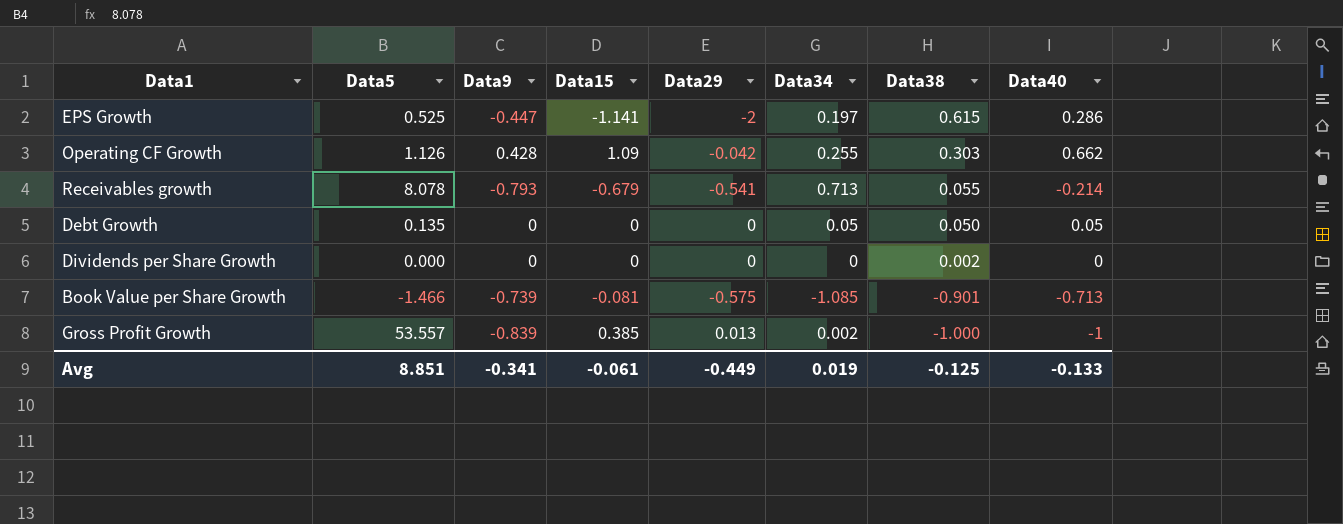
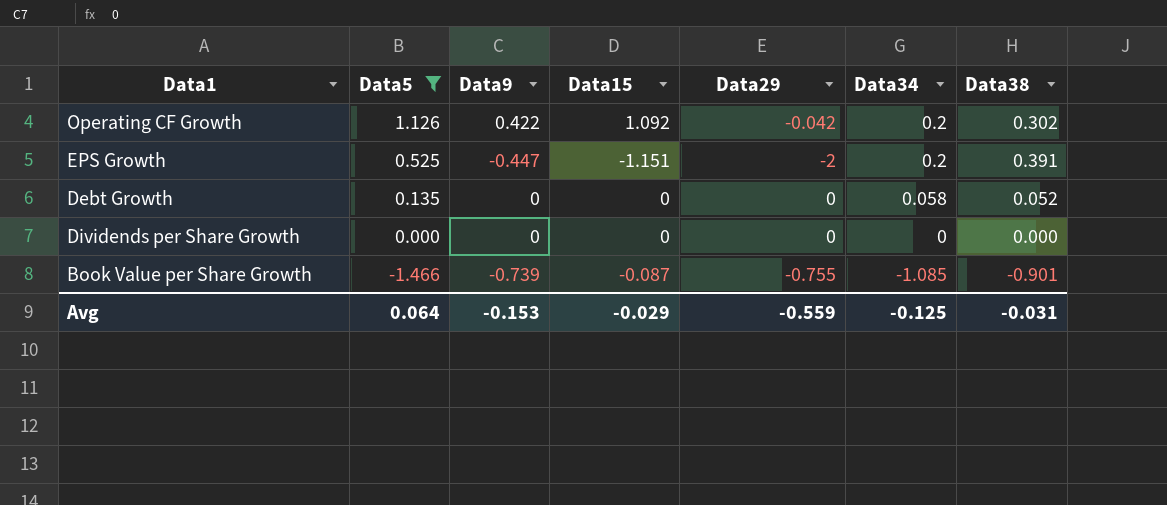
filter: none -> Data5 <= 1.126
row order: Data38 descending -> Data5 descending
column Data40 | position: 8 -> none
Operating CF Growth | Data9: 0.428 -> 0.422
Operating CF Growth | Data15: 1.09 -> 1.092
Operating CF Growth | Data34: 0.255 -> 0.2
Operating CF Growth | Data38: 0.303 -> 0.302
EPS Growth | Data15: -1.141 -> -1.151
EPS Growth | Data34: 0.197 -> 0.2
EPS Growth | Data38: 0.615 -> 0.391
Debt Growth | Data34: 0.05 -> 0.058
Debt Growth | Data38: 0.050 -> 0.052
Dividends per Share Growth | Data38: 0.002 -> 0.000
Book Value per Share Growth | Data15: -0.081 -> -0.087
Book Value per Share Growth | Data29: -0.575 -> -0.755
Avg | Data5: 8.851 -> 0.064
Avg | Data9: -0.341 -> -0.153
Avg | Data15: -0.061 -> -0.029
Avg | Data29: -0.449 -> -0.559
Avg | Data34: 0.019 -> -0.125
Avg | Data38: -0.125 -> -0.031

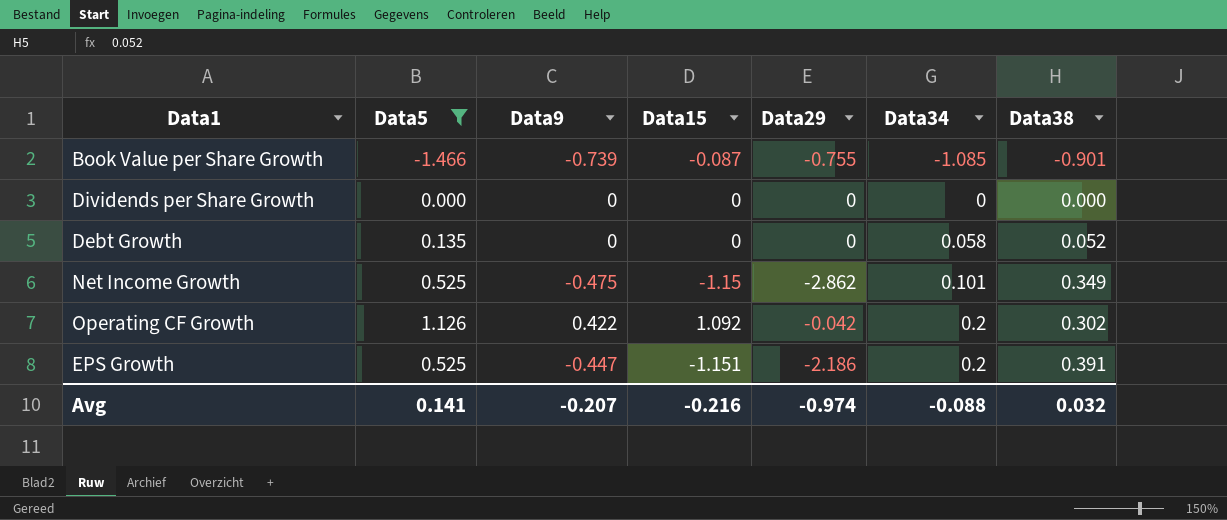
row order: Data5 descending -> Data34 ascending
row Net Income Growth: none -> 0.525 | -0.475 | -1.15 | -2.862 | 0.101 | 0.349
EPS Growth | Data29: -2 -> -2.186
Avg | Data5: 0.064 -> 0.141
Avg | Data9: -0.153 -> -0.207
Avg | Data15: -0.029 -> -0.216
Avg | Data29: -0.559 -> -0.974
Avg | Data34: -0.125 -> -0.088
Avg | Data38: -0.031 -> 0.032

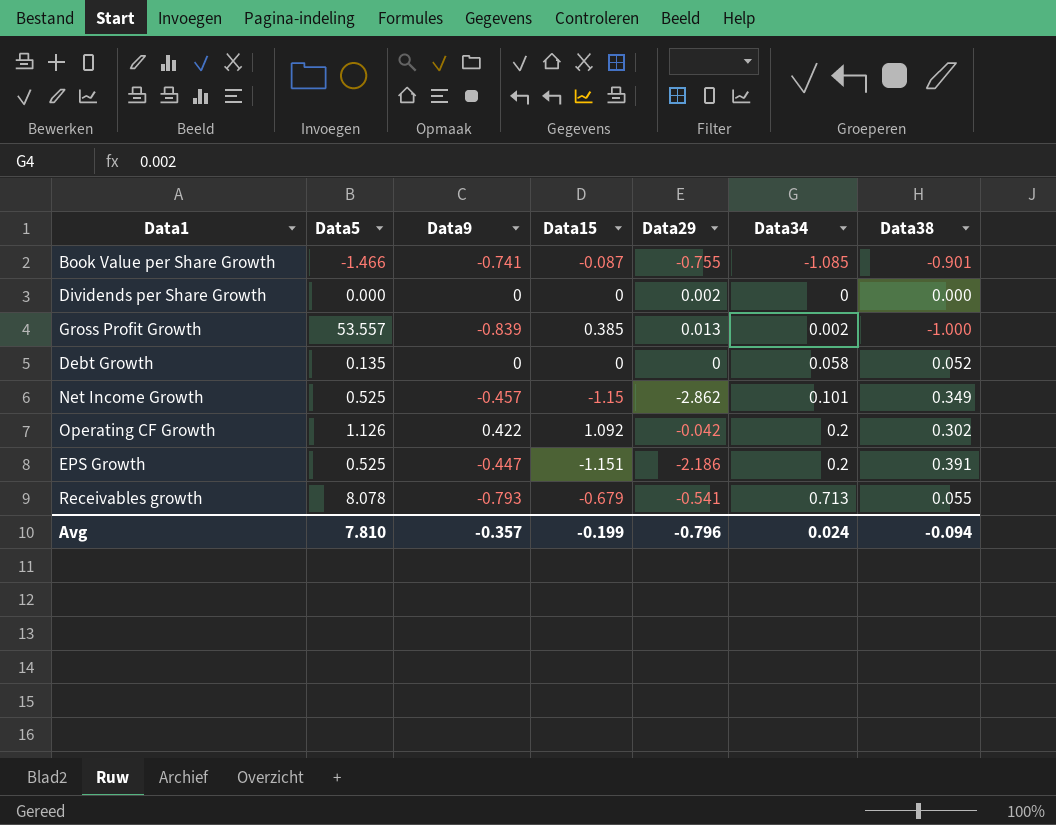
filter: Data5 <= 1.126 -> none
Book Value per Share Growth | Data9: -0.739 -> -0.741
Dividends per Share Growth | Data29: 0 -> 0.002
Net Income Growth | Data9: -0.475 -> -0.457
Avg | Data5: 0.141 -> 7.810
Avg | Data9: -0.207 -> -0.357
Avg | Data15: -0.216 -> -0.199
Avg | Data29: -0.974 -> -0.796
Avg | Data34: -0.088 -> 0.024
Avg | Data38: 0.032 -> -0.094

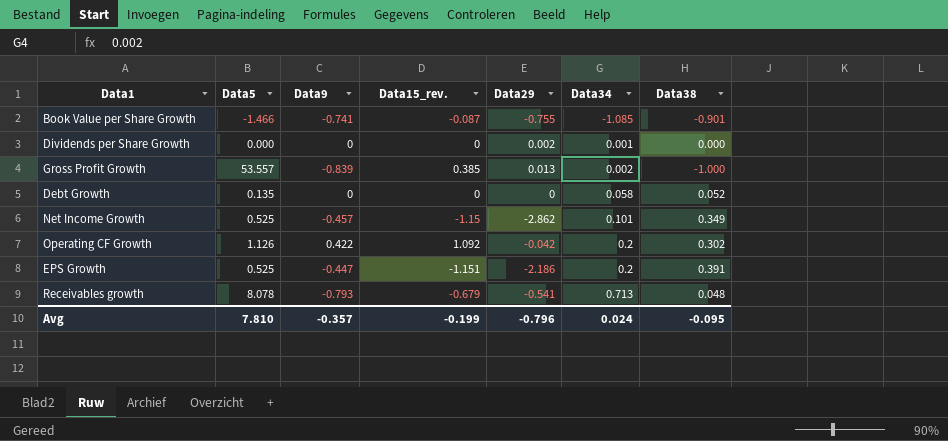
column name: Data15 -> Data15_rev.
Dividends per Share Growth | Data34: 0 -> 0.001
Receivables growth | Data38: 0.055 -> 0.048
Avg | Data38: -0.094 -> -0.095

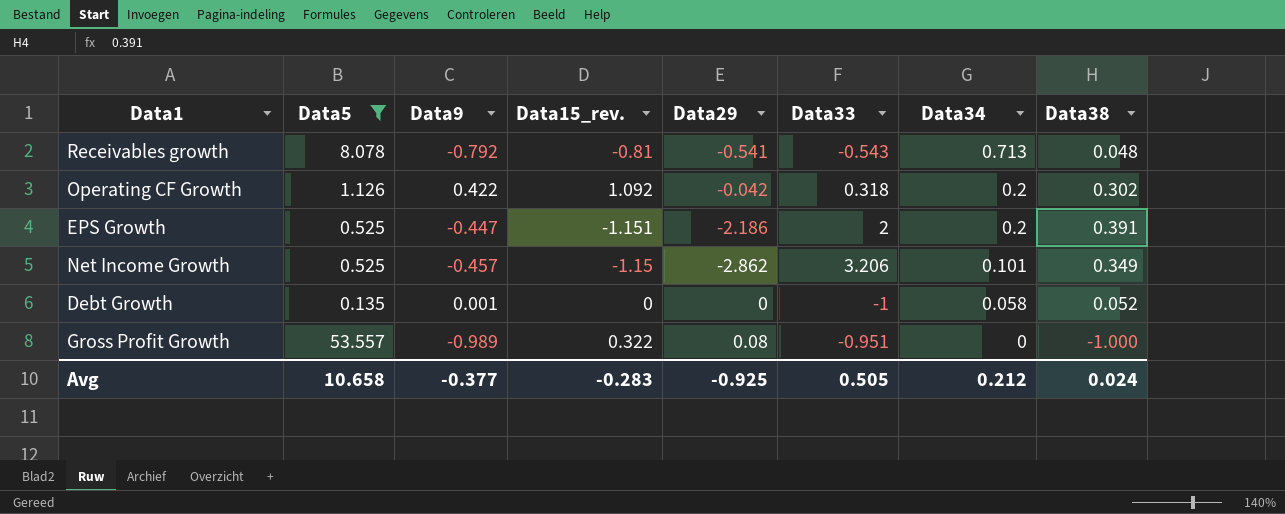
filter: none -> Data5 >= 0.135
row order: Data34 ascending -> Data34 descending
column Data33 | position: none -> 6
Receivables growth | Data9: -0.793 -> -0.792
Receivables growth | Data15_rev.: -0.679 -> -0.81
Debt Growth | Data9: 0 -> 0.001
Gross Profit Growth | Data9: -0.839 -> -0.989
Gross Profit Growth | Data15_rev.: 0.385 -> 0.322
Gross Profit Growth | Data29: 0.013 -> 0.08
Gross Profit Growth | Data34: 0.002 -> 0
Avg | Data5: 7.810 -> 10.658
Avg | Data9: -0.357 -> -0.377
Avg | Data15_rev.: -0.199 -> -0.283
Avg | Data29: -0.796 -> -0.925
Avg | Data34: 0.024 -> 0.212
Avg | Data38: -0.095 -> 0.024

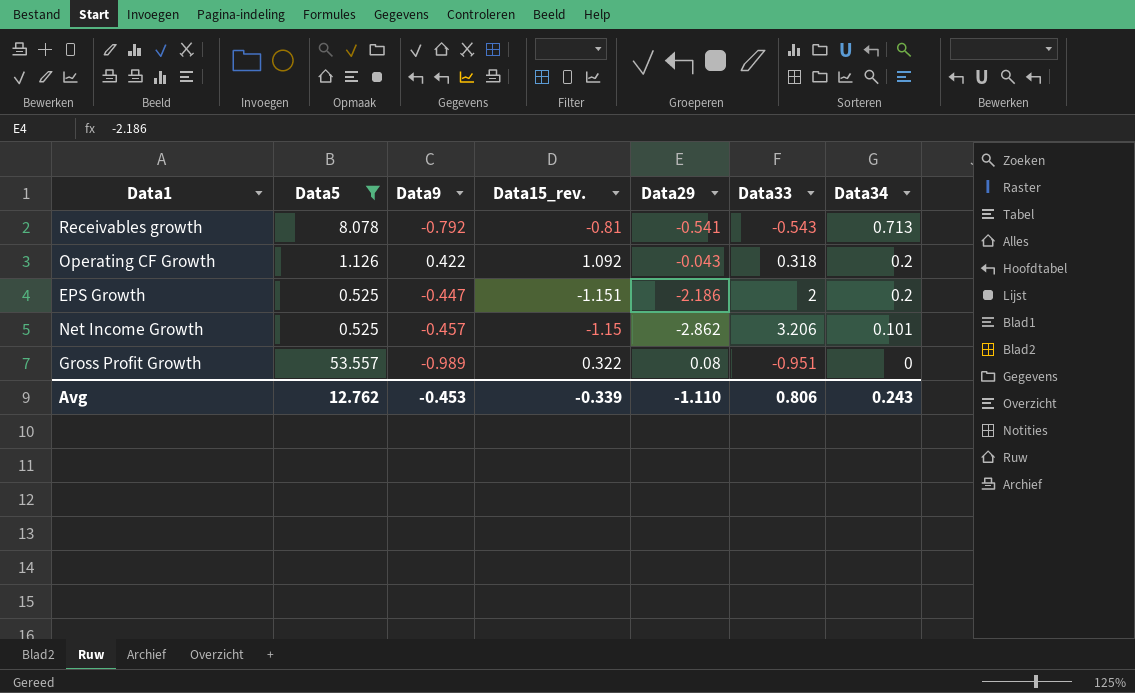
column Data38 | position: 8 -> none
row Debt Growth: 0.135 | 0.001 | 0 | 0 | -1 | 0.058 | 0.052 -> none
Operating CF Growth | Data29: -0.042 -> -0.043
Avg | Data5: 10.658 -> 12.762
Avg | Data9: -0.377 -> -0.453
Avg | Data15_rev.: -0.283 -> -0.339
Avg | Data29: -0.925 -> -1.110
Avg | Data33: 0.505 -> 0.806
Avg | Data34: 0.212 -> 0.243

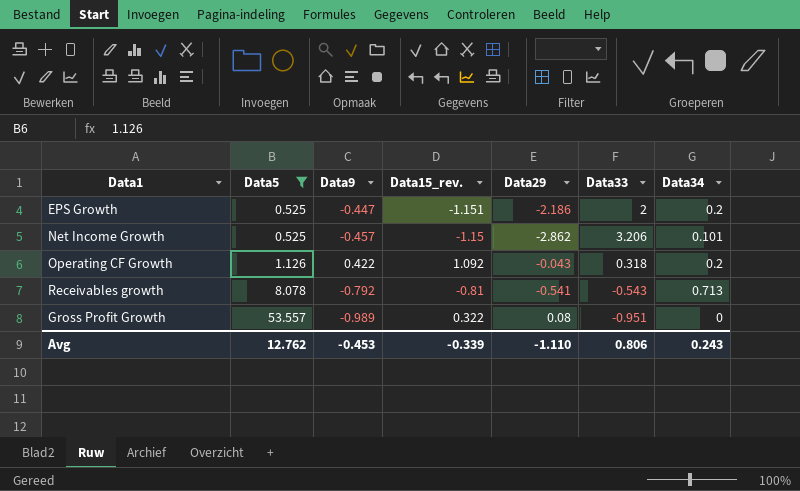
row order: Data34 descending -> Data5 ascending

